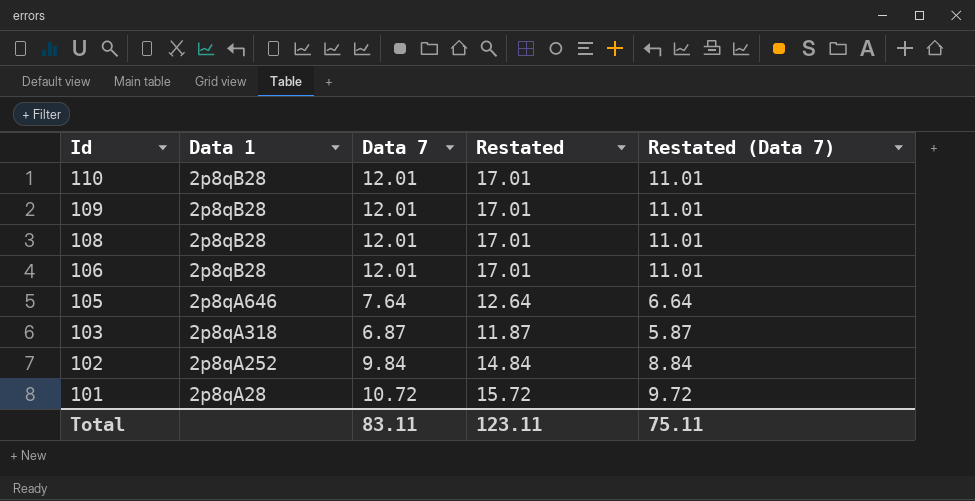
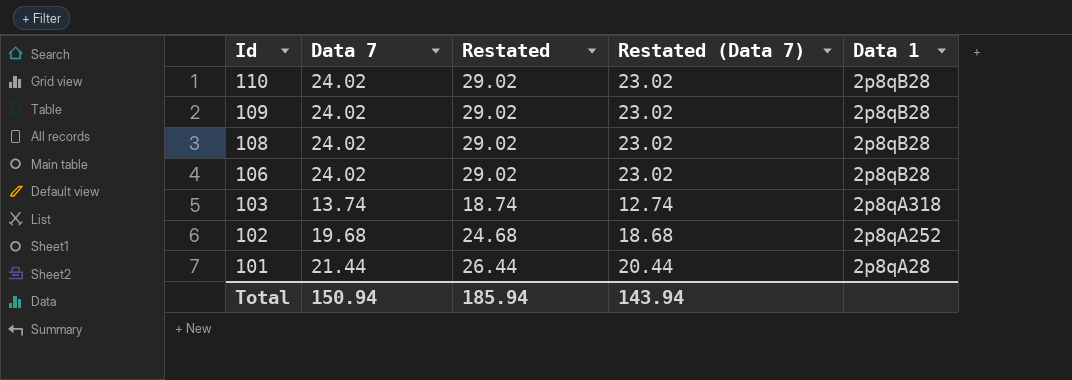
column Data 1 | position: 2 -> 5
row 105: 2p8qA646 | 7.64 | 12.64 | 6.64 -> none
110 | Data 7: 12.01 -> 24.02
110 | Restated: 17.01 -> 29.02
110 | Restated (Data 7): 11.01 -> 23.02
109 | Data 7: 12.01 -> 24.02
109 | Restated: 17.01 -> 29.02
109 | Restated (Data 7): 11.01 -> 23.02
108 | Data 7: 12.01 -> 24.02
108 | Restated: 17.01 -> 29.02
108 | Restated (Data 7): 11.01 -> 23.02
106 | Data 7: 12.01 -> 24.02
106 | Restated: 17.01 -> 29.02
106 | Restated (Data 7): 11.01 -> 23.02
103 | Data 7: 6.87 -> 13.74
103 | Restated: 11.87 -> 18.74
103 | Restated (Data 7): 5.87 -> 12.74
102 | Data 7: 9.84 -> 19.68
102 | Restated: 14.84 -> 24.68
102 | Restated (Data 7): 8.84 -> 18.68
101 | Data 7: 10.72 -> 21.44
101 | Restated: 15.72 -> 26.44
101 | Restated (Data 7): 9.72 -> 20.44
Total | Data 7: 83.11 -> 150.94
Total | Restated: 123.11 -> 185.94
Total | Restated (Data 7): 75.11 -> 143.94

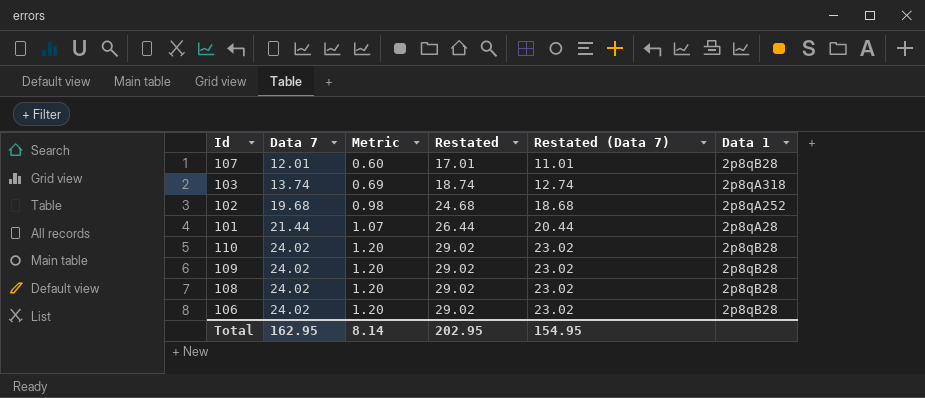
row order: Id descending -> Data 7 ascending
column Metric | formula: none -> [Data 7] * 0.05
row 107: none -> 12.01 | 0.60 | 17.01 | 11.01 | 2p8qB28
Total | Data 7: 150.94 -> 162.95
Total | Restated: 185.94 -> 202.95
Total | Restated (Data 7): 143.94 -> 154.95

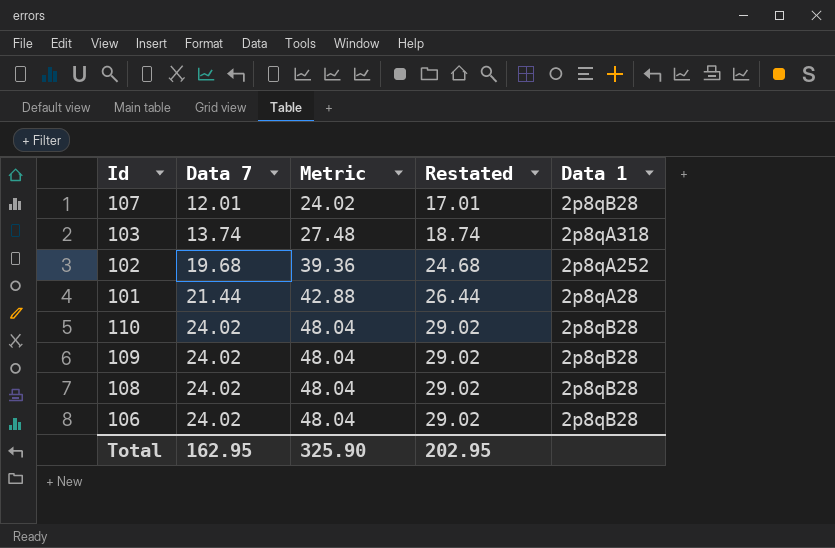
column Restated (Data 7) | formula: [Data 7] - 1 -> none
column Metric | formula: [Data 7] * 0.05 -> [Data 7] * 2
Total | Metric: 8.14 -> 325.90

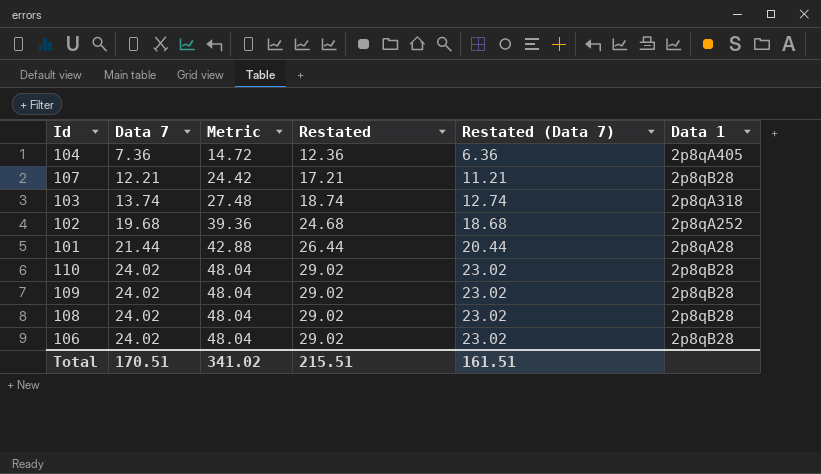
column Restated (Data 7) | formula: none -> [Data 7] - 1
row 104: none -> 7.36 | 14.72 | 12.36 | 6.36 | 2p8qA405
107 | Data 7: 12.01 -> 12.21
107 | Metric: 24.02 -> 24.42
107 | Restated: 17.01 -> 17.21
Total | Data 7: 162.95 -> 170.51
Total | Metric: 325.90 -> 341.02
Total | Restated: 202.95 -> 215.51

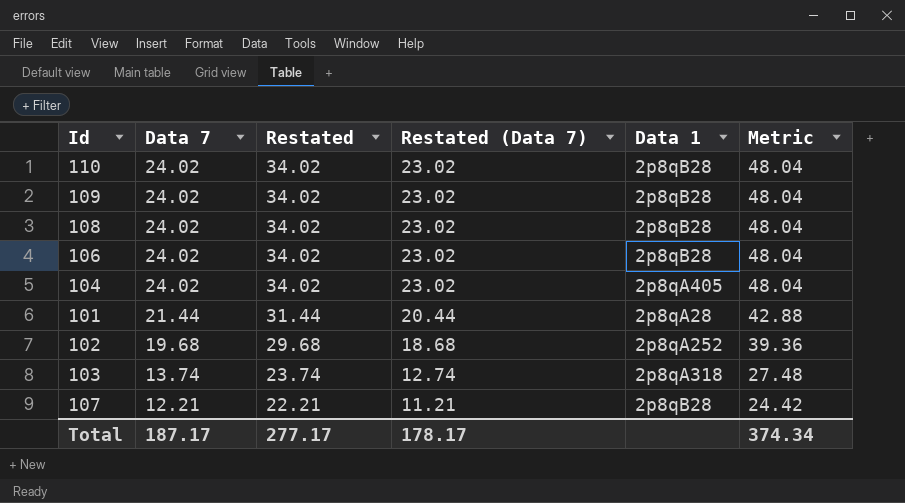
row order: Data 7 ascending -> Data 7 descending
column Restated | formula: [Data 7] + 5 -> [Data 7] + 10
column Metric | position: 3 -> 6
104 | Data 7: 7.36 -> 24.02
104 | Restated (Data 7): 6.36 -> 23.02
104 | Metric: 14.72 -> 48.04
Total | Data 7: 170.51 -> 187.17
Total | Restated: 215.51 -> 277.17
Total | Restated (Data 7): 161.51 -> 178.17
Total | Metric: 341.02 -> 374.34

